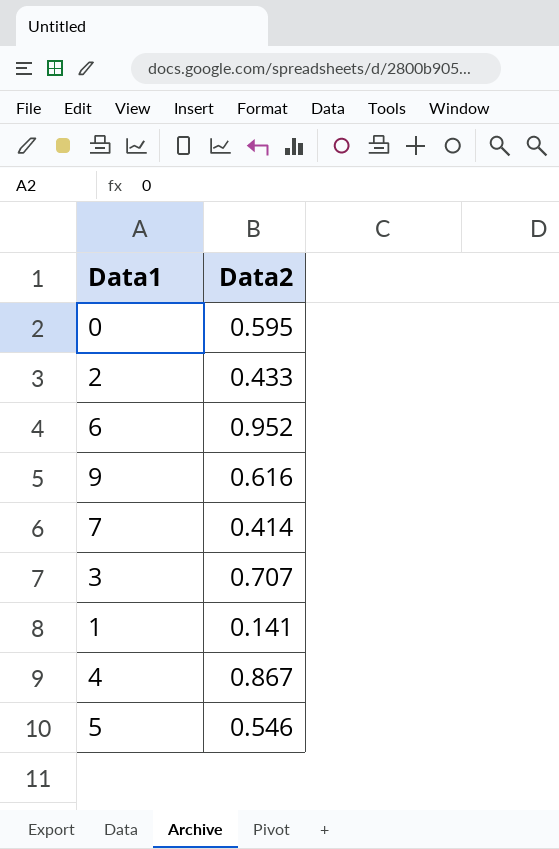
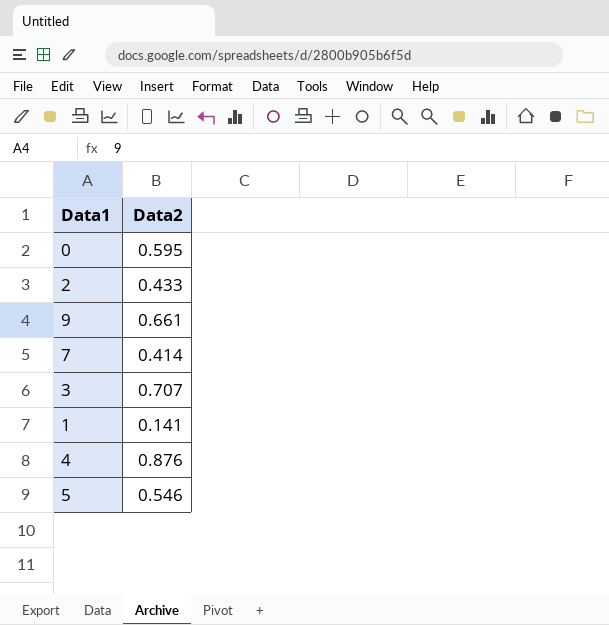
row 6: 0.952 -> none
9 | Data2: 0.616 -> 0.661
4 | Data2: 0.867 -> 0.876

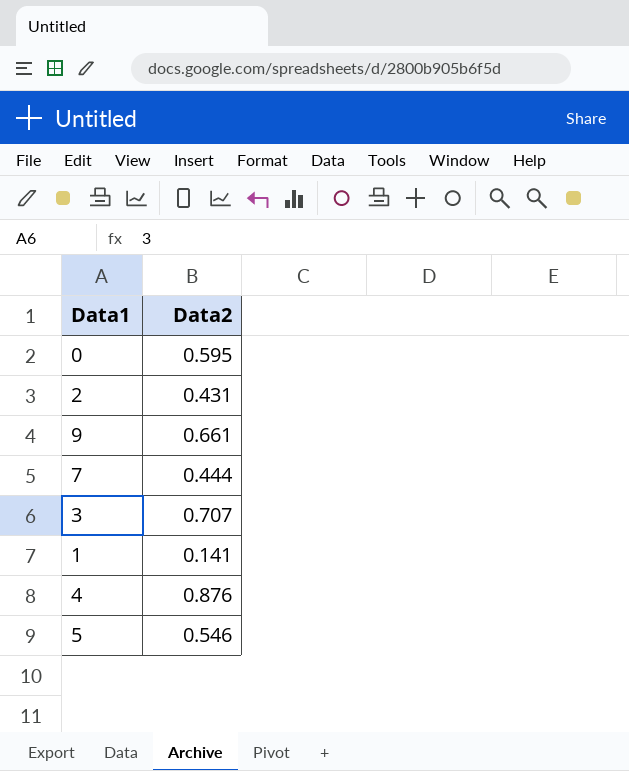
2 | Data2: 0.433 -> 0.431
7 | Data2: 0.414 -> 0.444

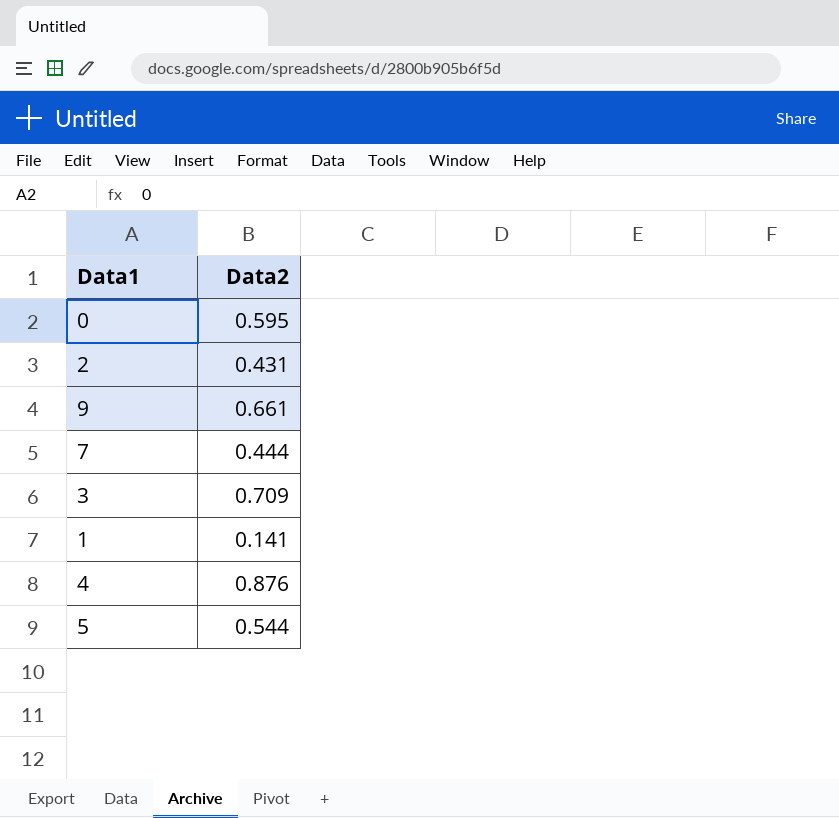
3 | Data2: 0.707 -> 0.709
5 | Data2: 0.546 -> 0.544

